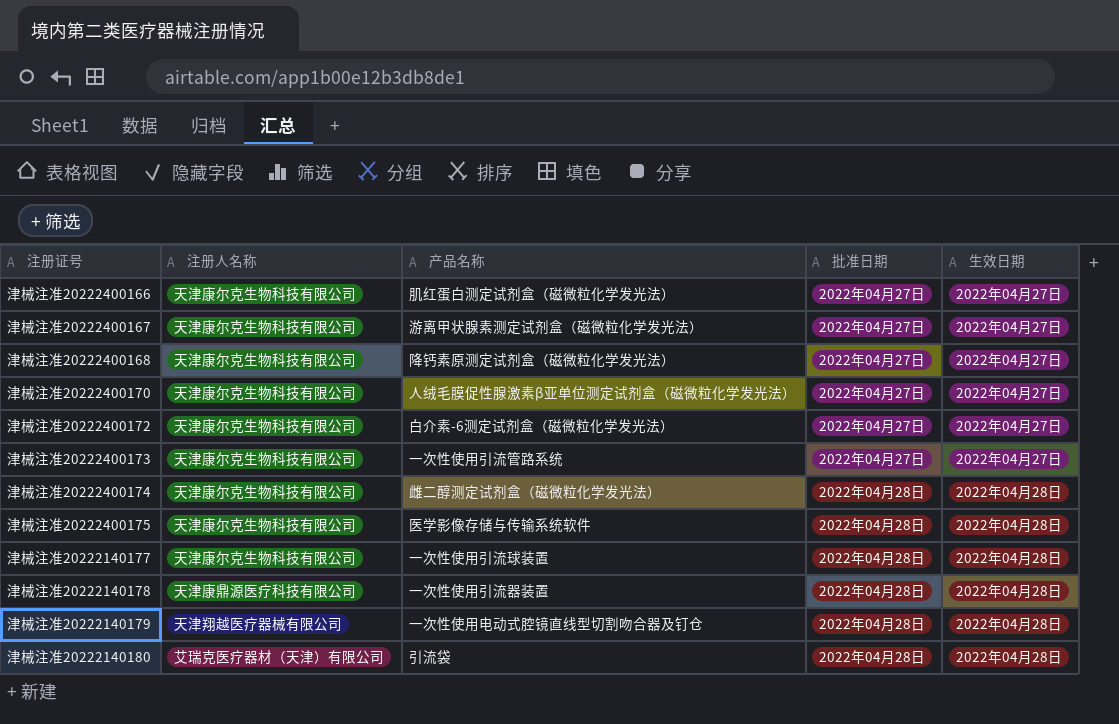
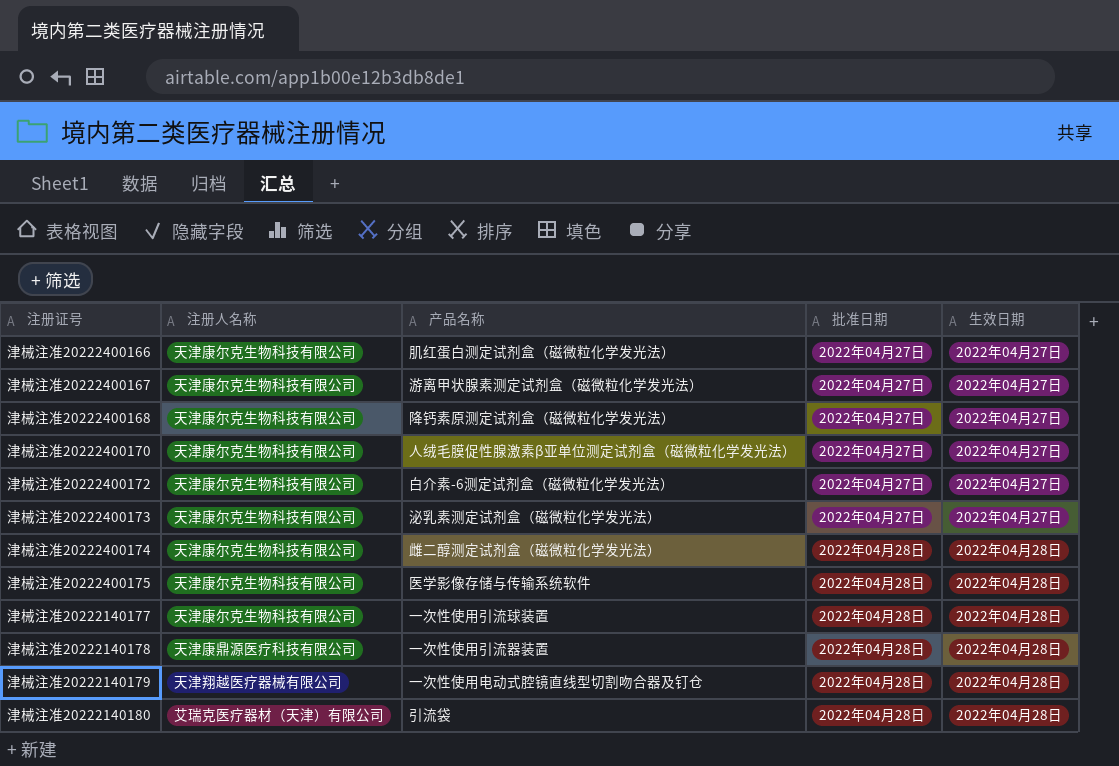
津械注准20222400173 | 产品名称: 一次性使用引流管路系统 -> 泌乳素测定试剂盒（磁微粒化学发光法）

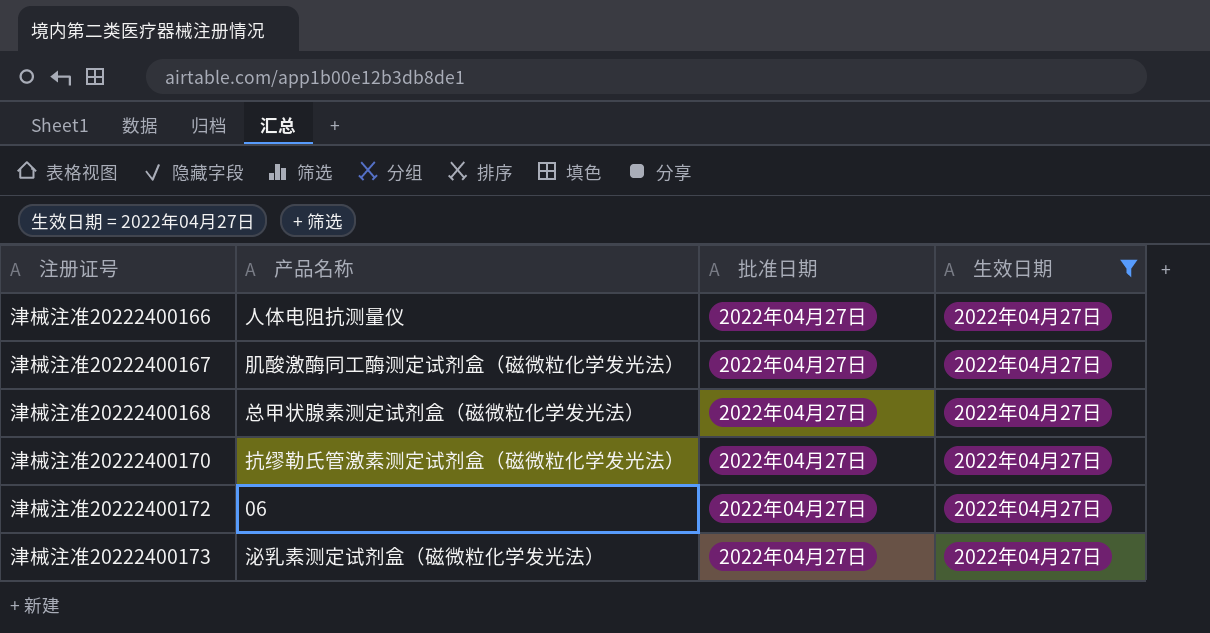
filter: none -> 生效日期 = 2022年04月27日
column 注册人名称 | position: 2 -> none
津械注准20222400166 | 产品名称: 肌红蛋白测定试剂盒（磁微粒化学发光法） -> 人体电阻抗测量仪
津械注准20222400167 | 产品名称: 游离甲状腺素测定试剂盒（磁微粒化学发光法） -> 肌酸激酶同工酶测定试剂盒（磁微粒化学发光法）
津械注准20222400168 | 产品名称: 降钙素原测定试剂盒（磁微粒化学发光法） -> 总甲状腺素测定试剂盒（磁微粒化学发光法）
津械注准20222400170 | 产品名称: 人绒毛膜促性腺激素β亚单位测定试剂盒（磁微粒化学发光法） -> 抗缪勒氏管激素测定试剂盒（磁微粒化学发光法）
津械注准20222400172 | 产品名称: 白介素-6测定试剂盒（磁微粒化学发光法） -> 06

